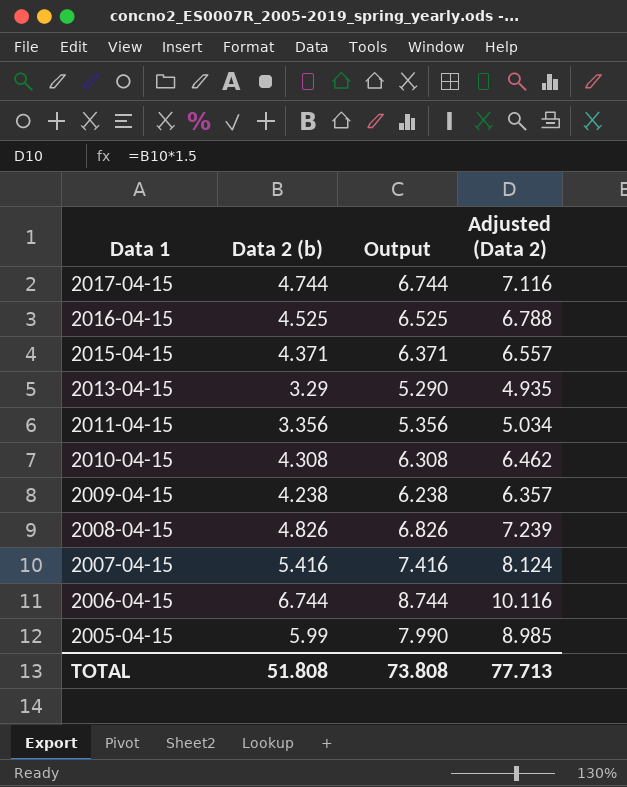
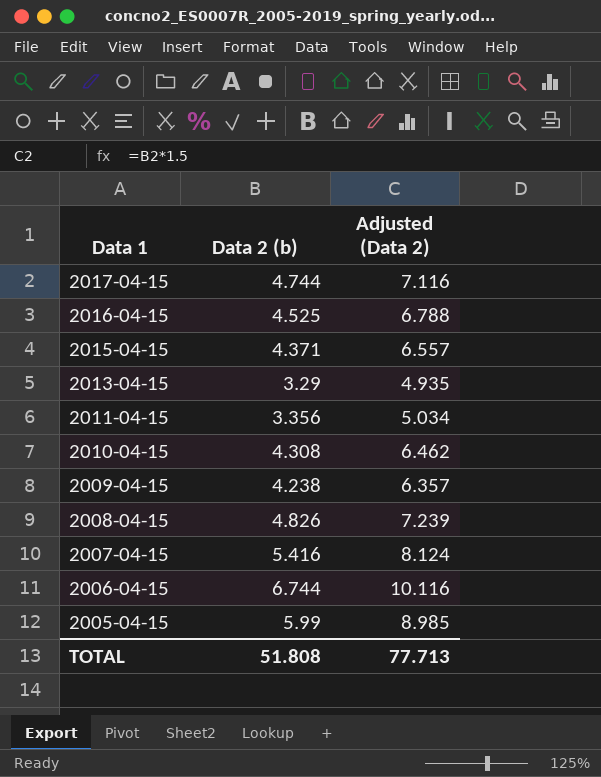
column Output | formula: [Data 2 (b)] + 2 -> none

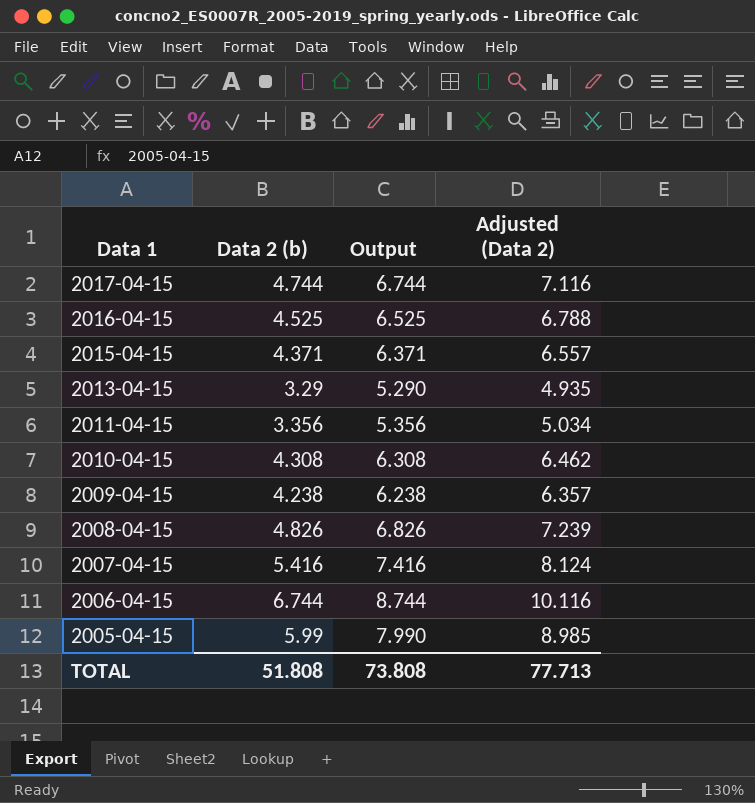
column Output | formula: none -> [Data 2 (b)] + 2

